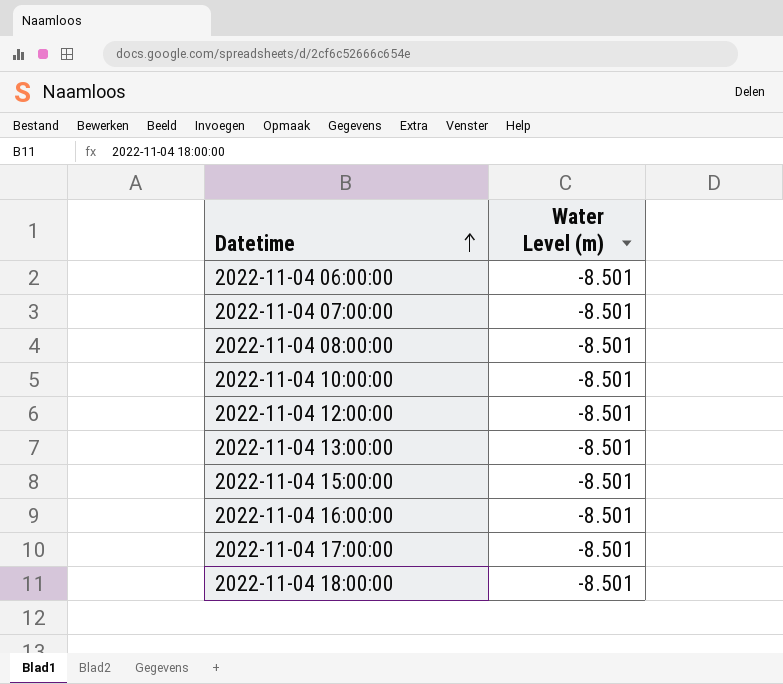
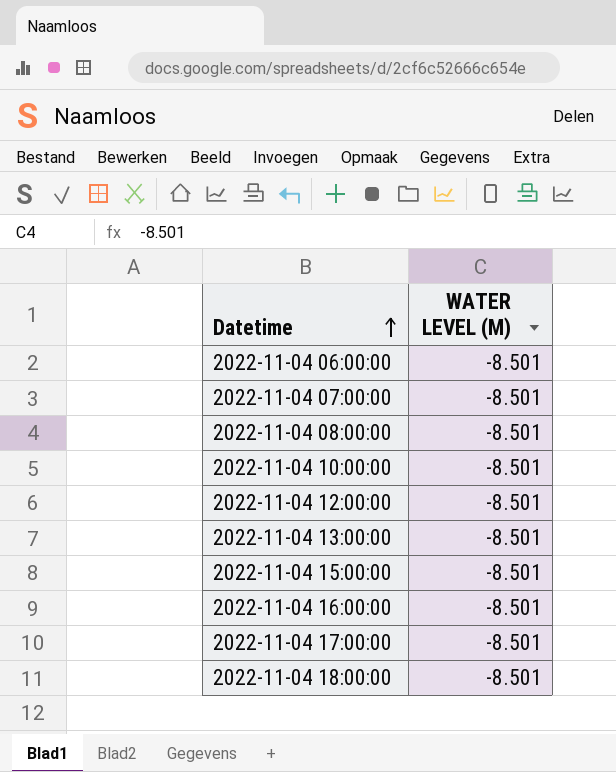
column name: Water Level (m) -> WATER LEVEL (M)

